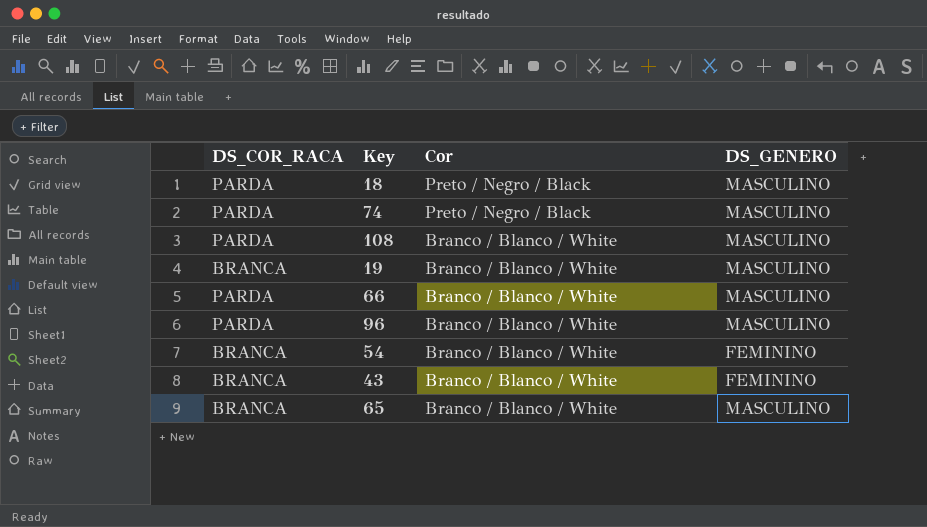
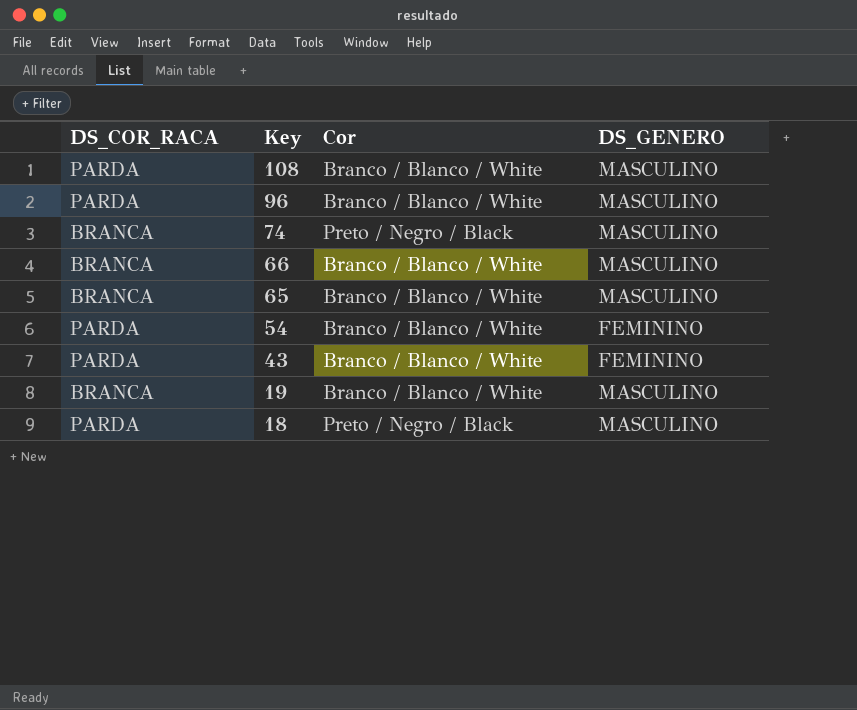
row order: Cor descending -> Key descending
74 | DS_COR_RACA: PARDA -> BRANCA
66 | DS_COR_RACA: PARDA -> BRANCA
54 | DS_COR_RACA: BRANCA -> PARDA
43 | DS_COR_RACA: BRANCA -> PARDA

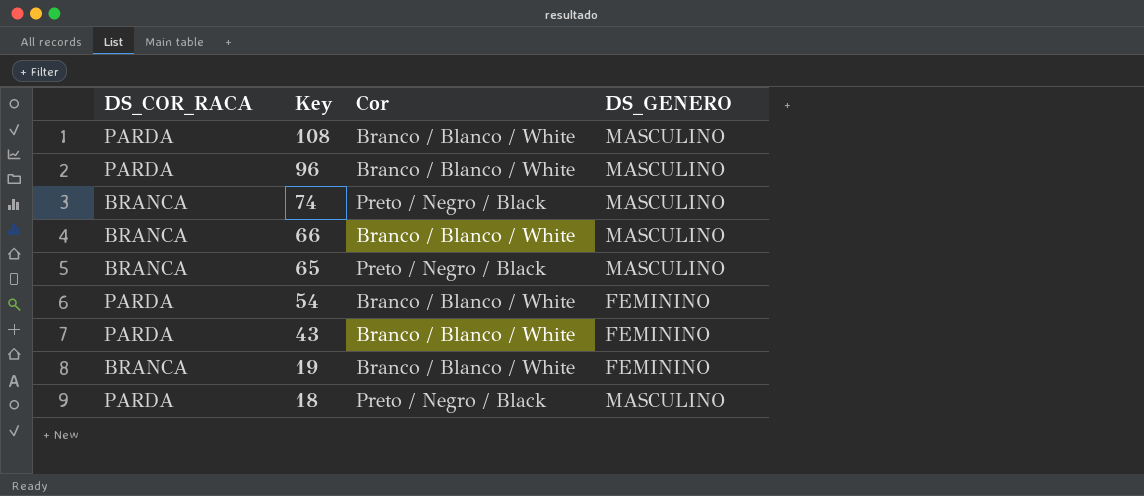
65 | Cor: Branco / Blanco / White -> Preto / Negro / Black
19 | DS_GENERO: MASCULINO -> FEMININO

